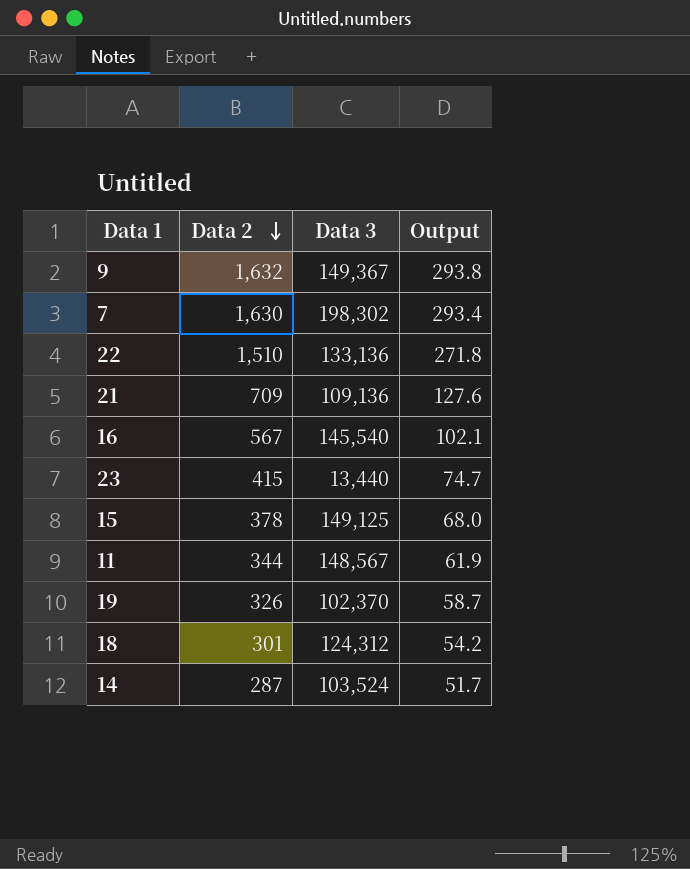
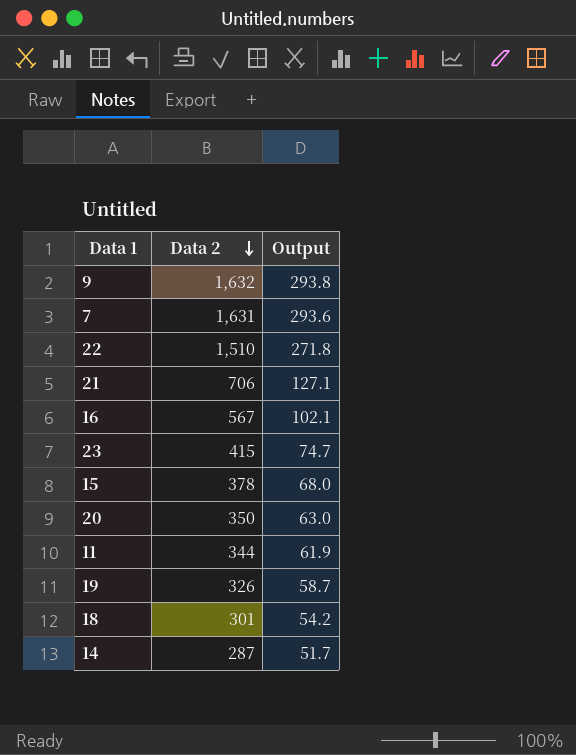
column Data 3 | position: 3 -> none
7 | Data 2: 1,630 -> 1,631
7 | Output: 293.4 -> 293.6
21 | Data 2: 709 -> 706
21 | Output: 127.6 -> 127.1
row 20: none -> 350 | 63.0

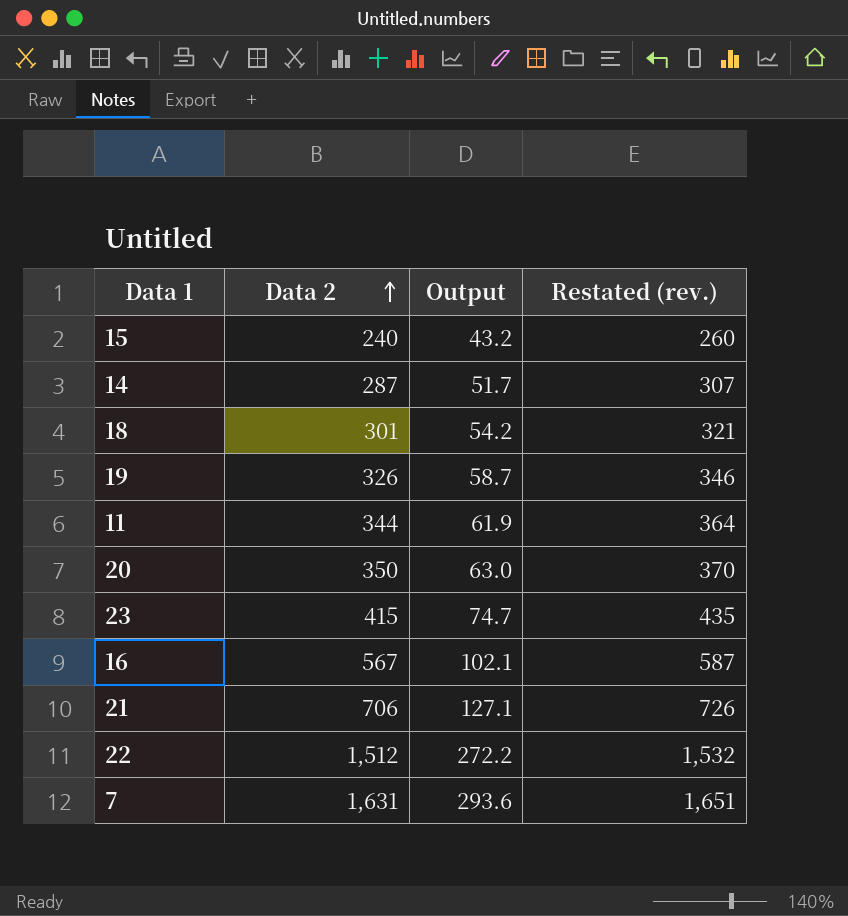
row order: Data 2 descending -> Data 2 ascending
column Restated (rev.) | formula: none -> [Data 2] + 20
row 9: 1,632 | 293.8 -> none
15 | Data 2: 378 -> 240
15 | Output: 68.0 -> 43.2
22 | Data 2: 1,510 -> 1,512
22 | Output: 271.8 -> 272.2

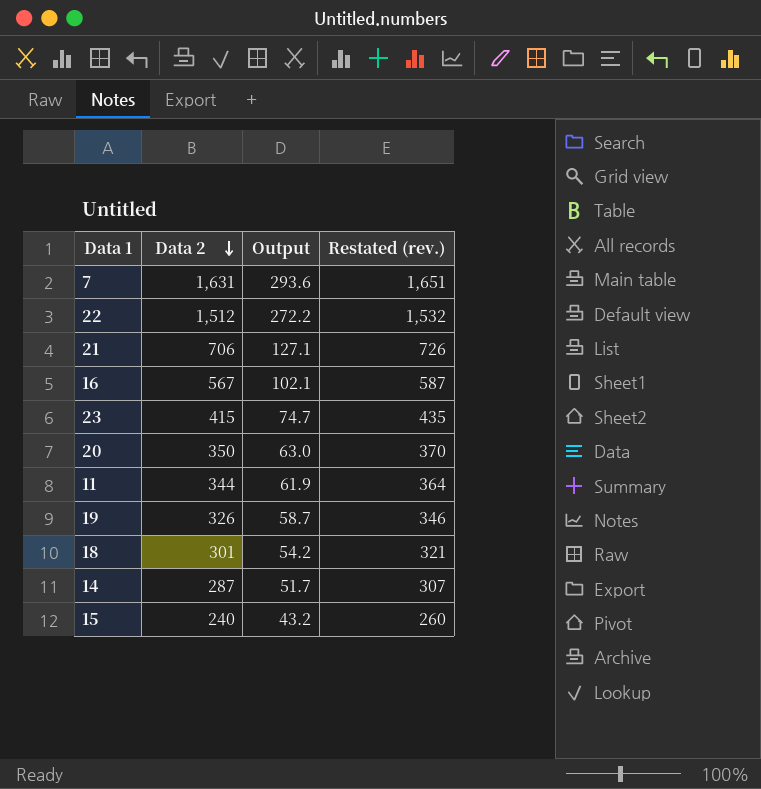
row order: Data 2 ascending -> Data 2 descending

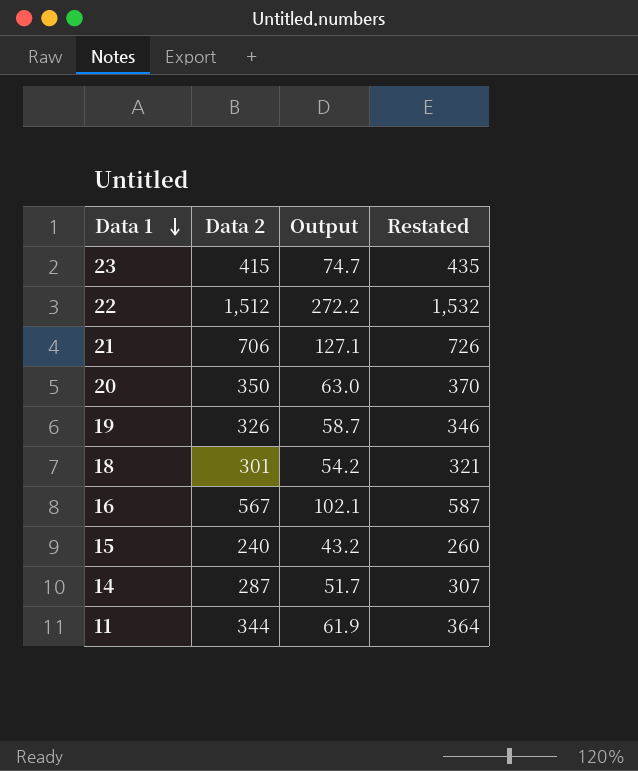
row order: Data 2 descending -> Data 1 descending
column name: Restated (rev.) -> Restated
row 7: 1,631 | 293.6 | 1,651 -> none

